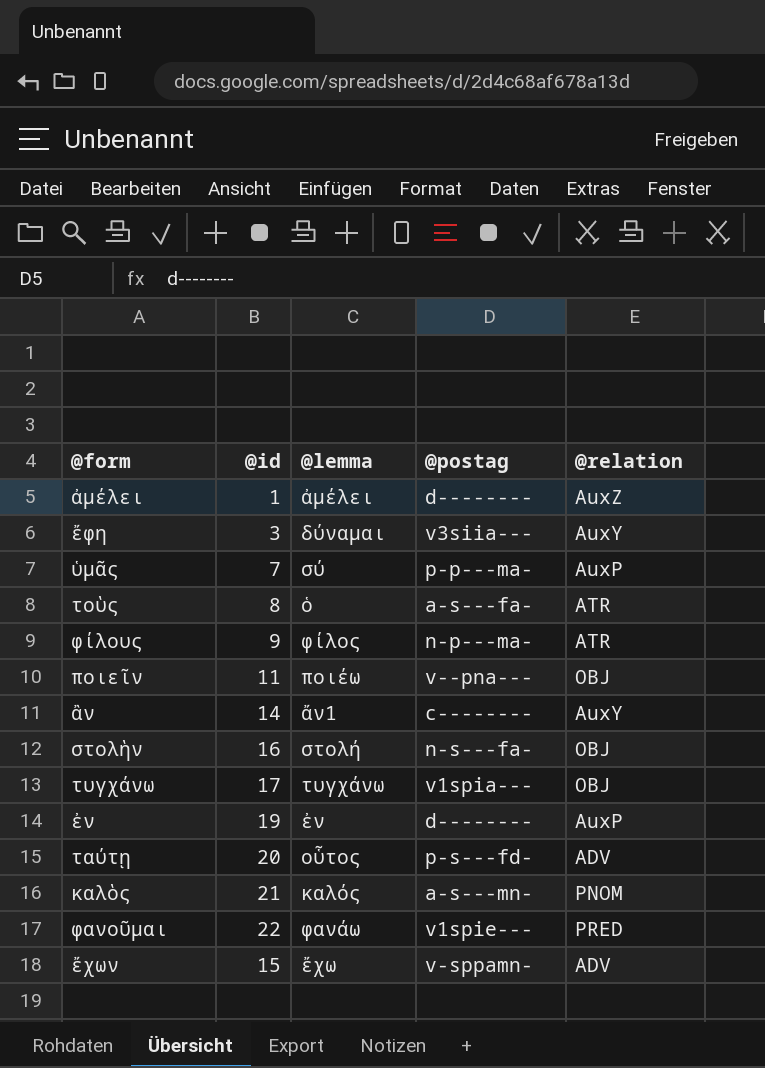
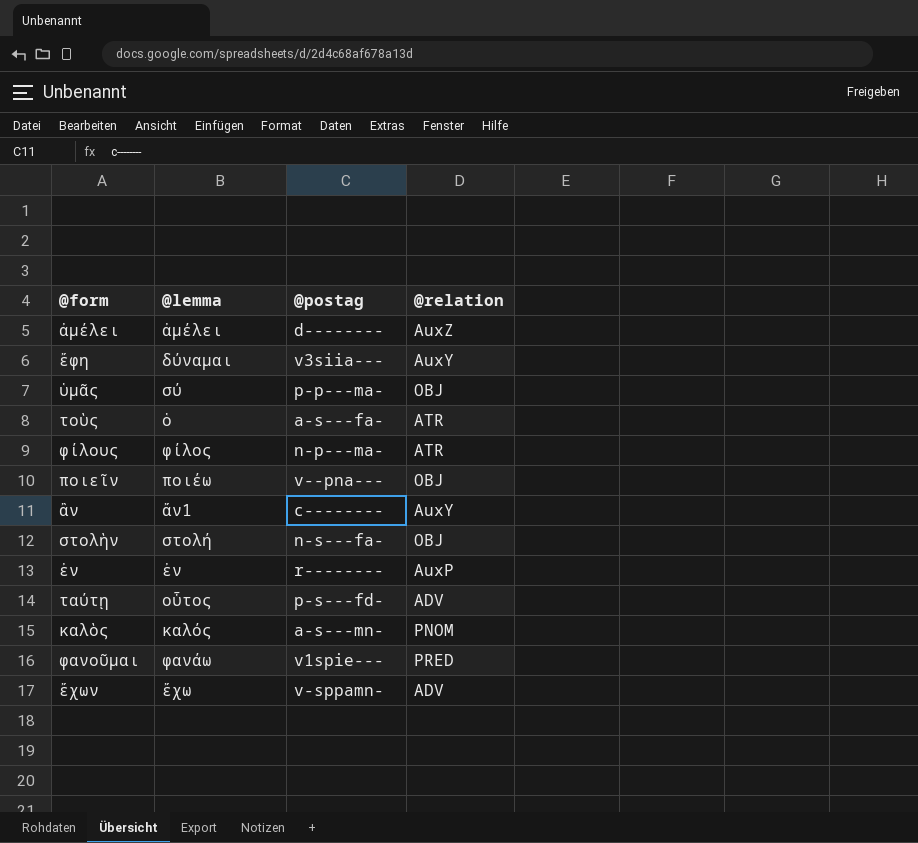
column @id | position: 2 -> none
row τυγχάνω: 17 | τυγχάνω | v1spia--- | OBJ -> none
ὑμᾶς | @relation: AuxP -> OBJ
ἐν | @postag: d-------- -> r--------

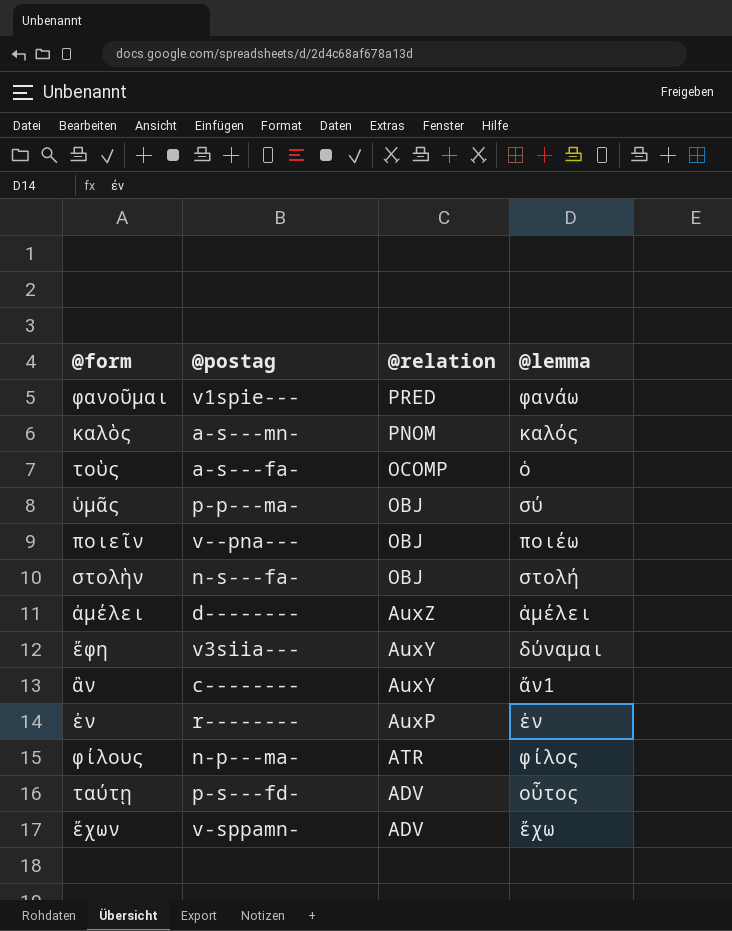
row order: none -> @relation descending
column @lemma | position: 2 -> 4
τοὺς | @relation: ATR -> OCOMP

